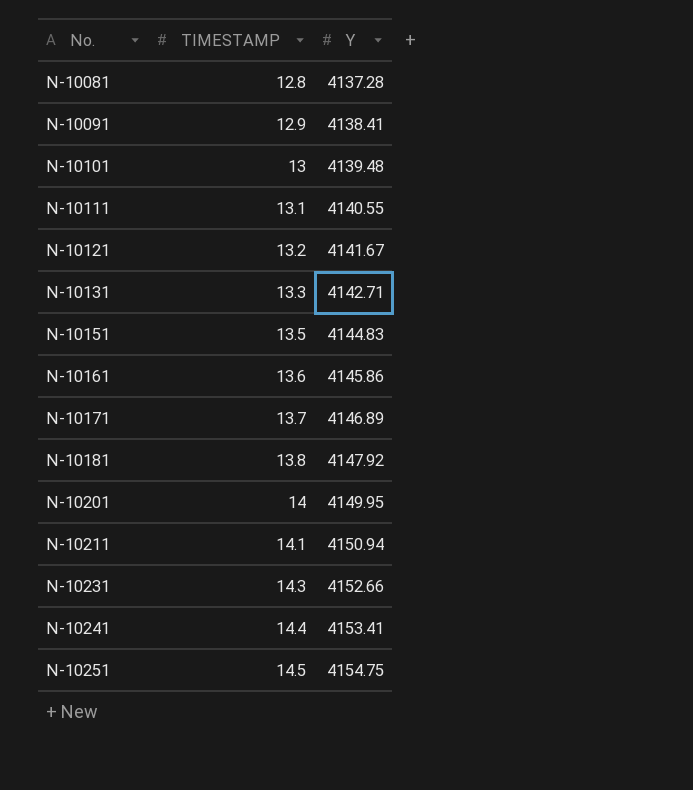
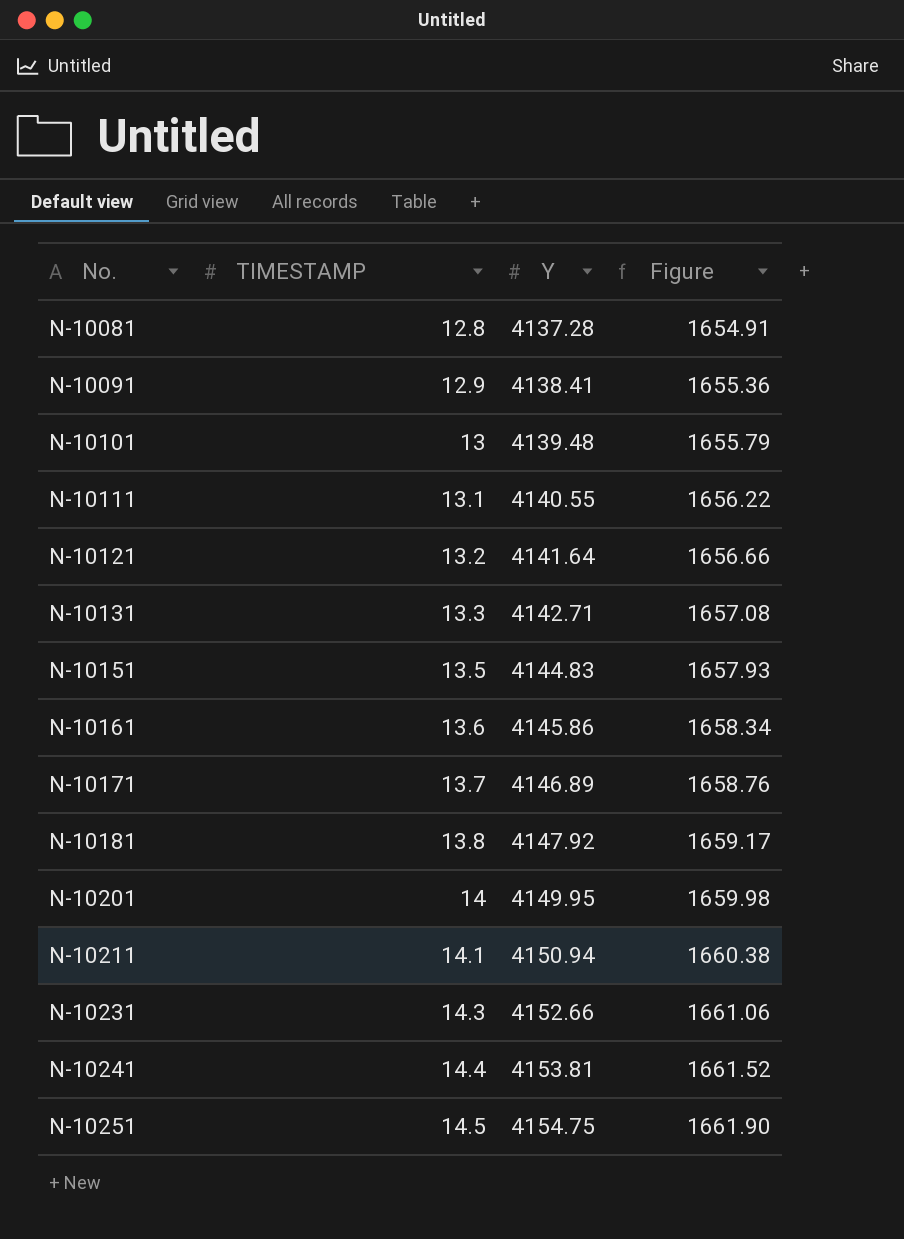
column Figure | formula: none -> [Y] * 0.4
N-10121 | Y: 4141.67 -> 4141.64
N-10241 | Y: 4153.41 -> 4153.81

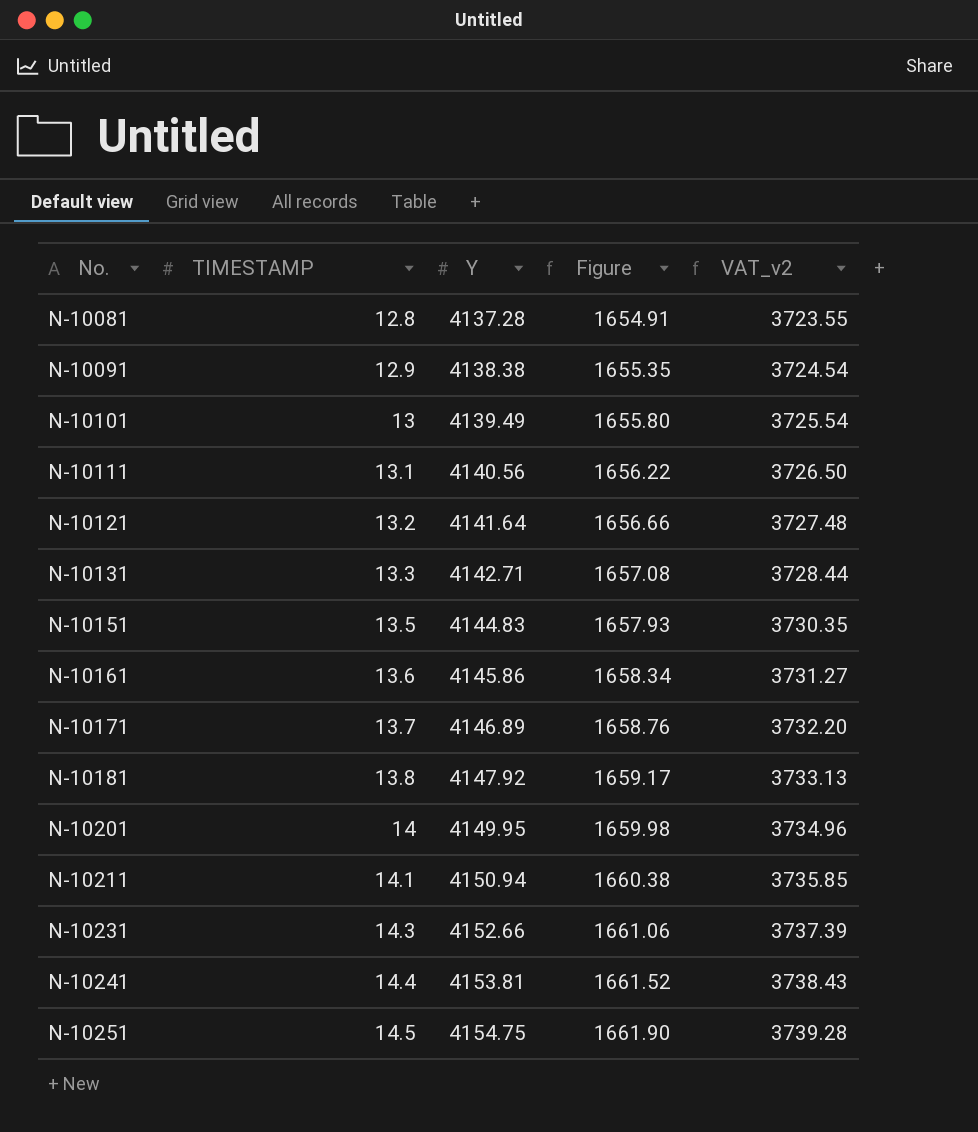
column VAT_v2 | formula: none -> [Y] * 0.9
N-10091 | Y: 4138.41 -> 4138.38
N-10091 | Figure: 1655.36 -> 1655.35
N-10101 | Y: 4139.48 -> 4139.49
N-10101 | Figure: 1655.79 -> 1655.80
N-10111 | Y: 4140.55 -> 4140.56

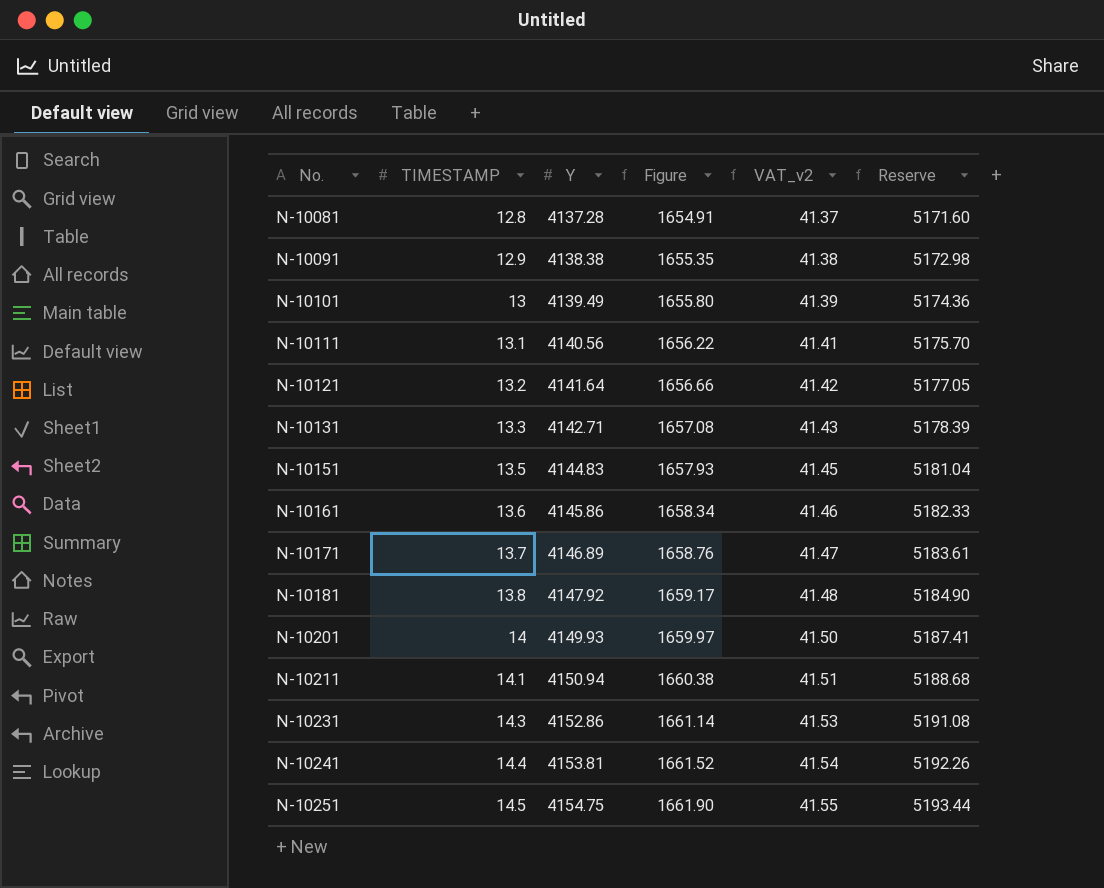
column VAT_v2 | formula: [Y] * 0.9 -> [Y] * 0.01
column Reserve | formula: none -> [Y] * 1.25
N-10201 | Y: 4149.95 -> 4149.93
N-10201 | Figure: 1659.98 -> 1659.97
N-10231 | Y: 4152.66 -> 4152.86
N-10231 | Figure: 1661.06 -> 1661.14

